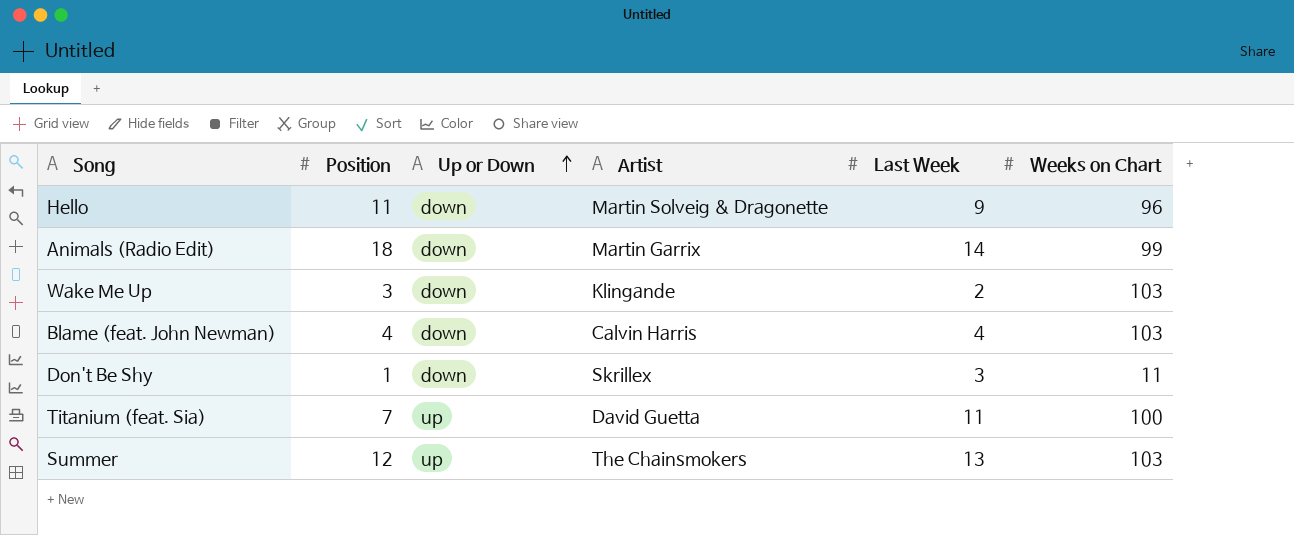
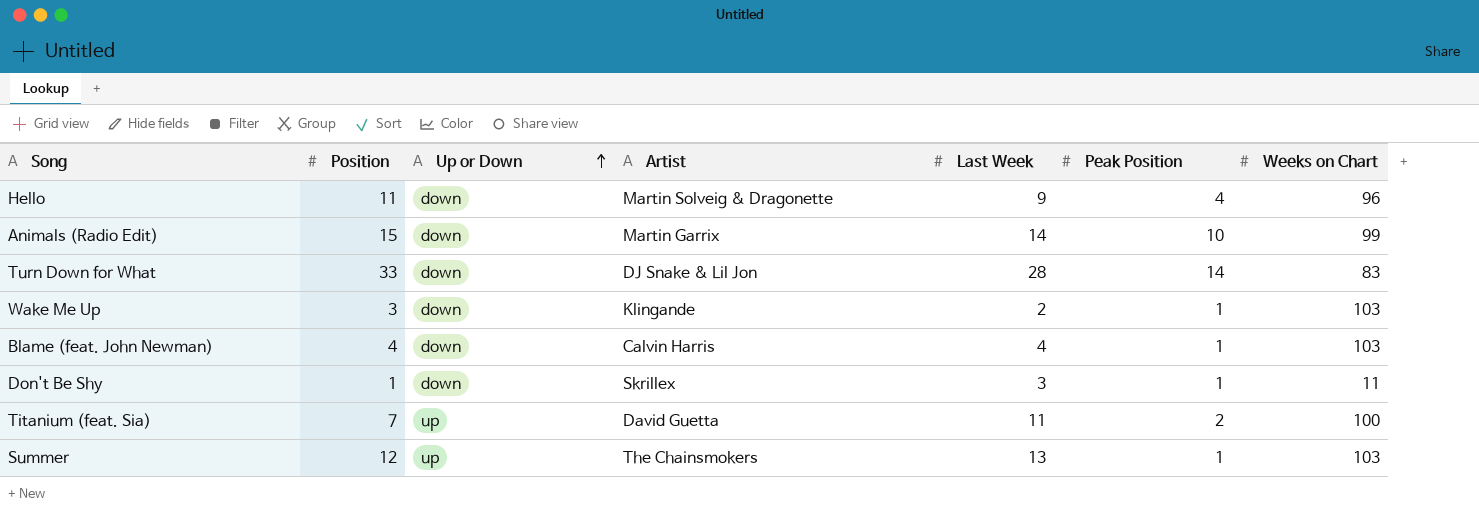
column Peak Position | position: none -> 6
Animals (Radio Edit) | Position: 18 -> 15
row Turn Down for What: none -> 33 | down | DJ Snake & Lil Jon | 28 | 14 | 83

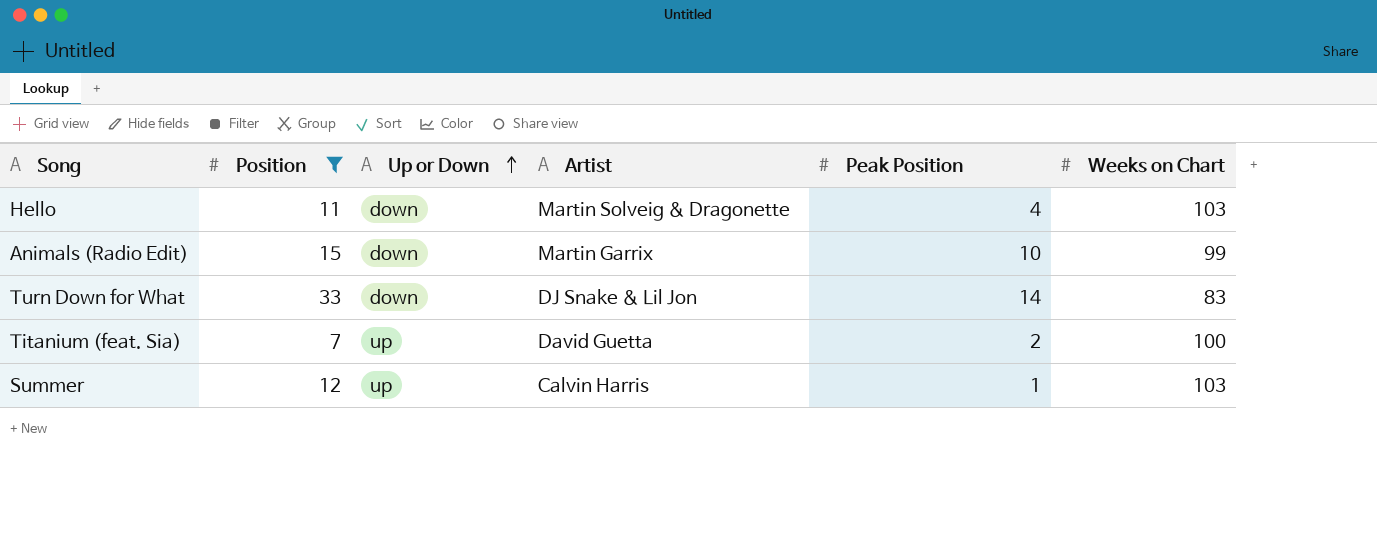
filter: none -> Position >= 7
column Last Week | position: 5 -> none
Hello | Weeks on Chart: 96 -> 103
Summer | Artist: The Chainsmokers -> Calvin Harris

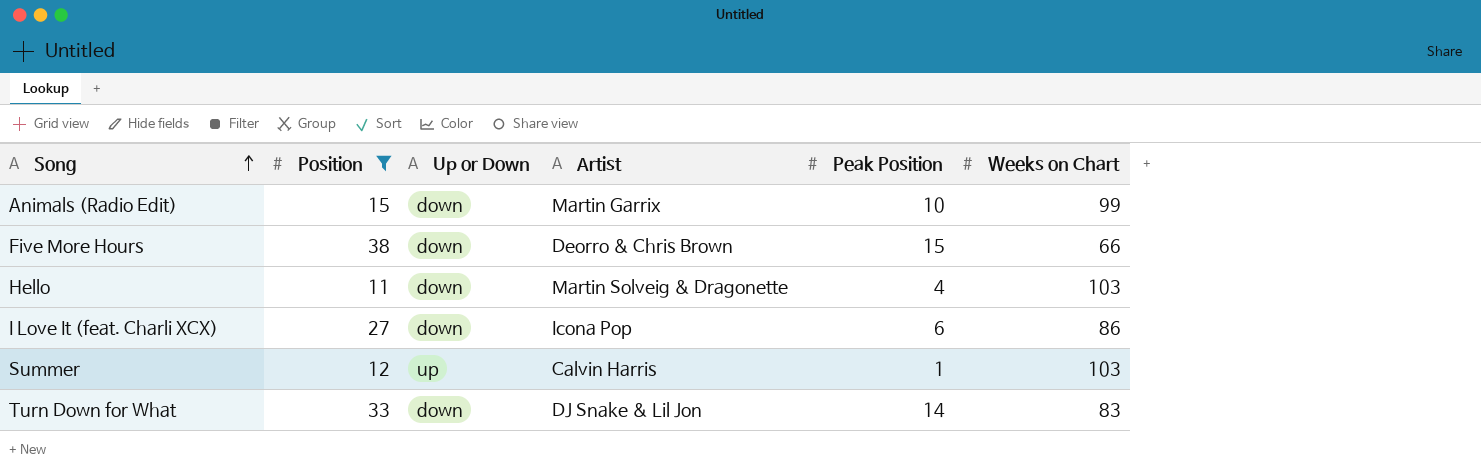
row order: Up or Down ascending -> Song ascending
row Titanium (feat. Sia): 7 | up | David Guetta | 2 | 100 -> none
row Five More Hours: none -> 38 | down | Deorro & Chris Brown | 15 | 66
row I Love It (feat. Charli XCX): none -> 27 | down | Icona Pop | 6 | 86

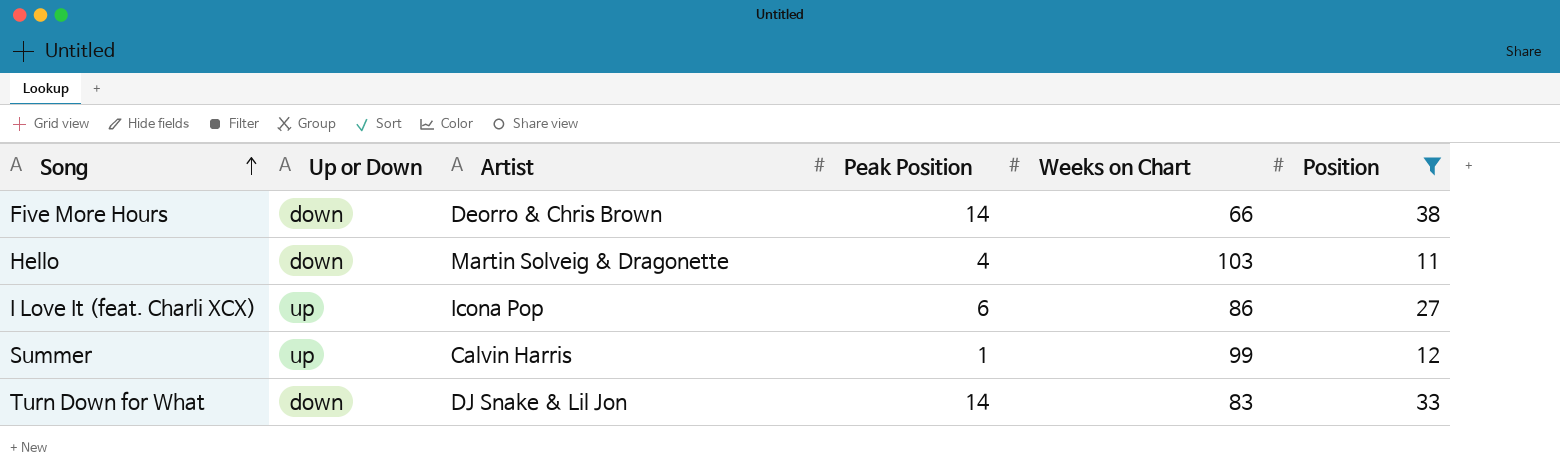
column Position | position: 2 -> 6
row Animals (Radio Edit): 15 | down | Martin Garrix | 10 | 99 -> none
Five More Hours | Peak Position: 15 -> 14
I Love It (feat. Charli XCX) | Up or Down: down -> up
Summer | Weeks on Chart: 103 -> 99

